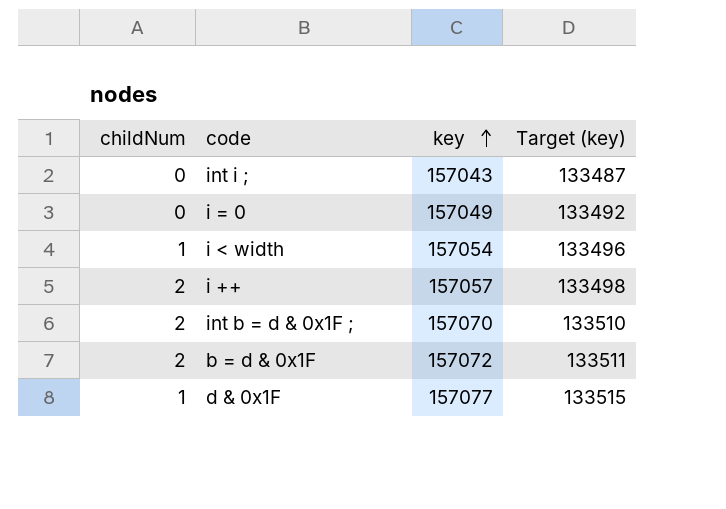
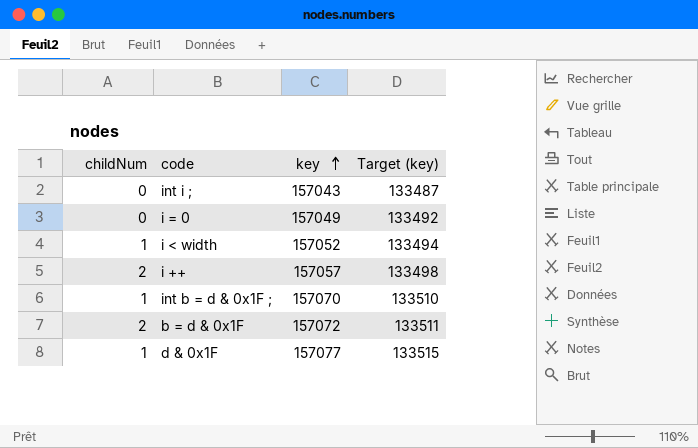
i < width | key: 157054 -> 157052
i < width | Target (key): 133496 -> 133494
int b = d & 0x1F ; | childNum: 2 -> 1

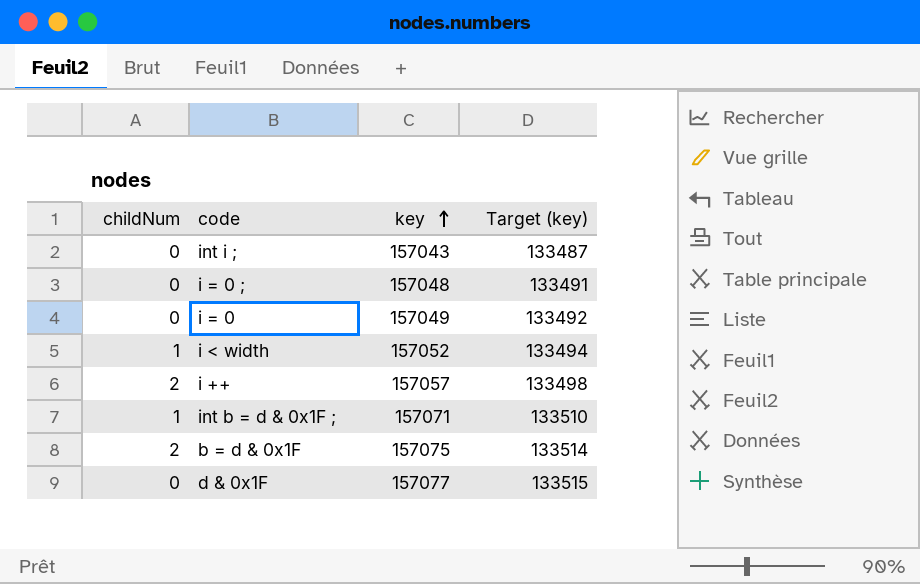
row i = 0 ;: none -> 0 | 157048 | 133491
int b = d & 0x1F ; | key: 157070 -> 157071
b = d & 0x1F | key: 157072 -> 157075
b = d & 0x1F | Target (key): 133511 -> 133514
d & 0x1F | childNum: 1 -> 0

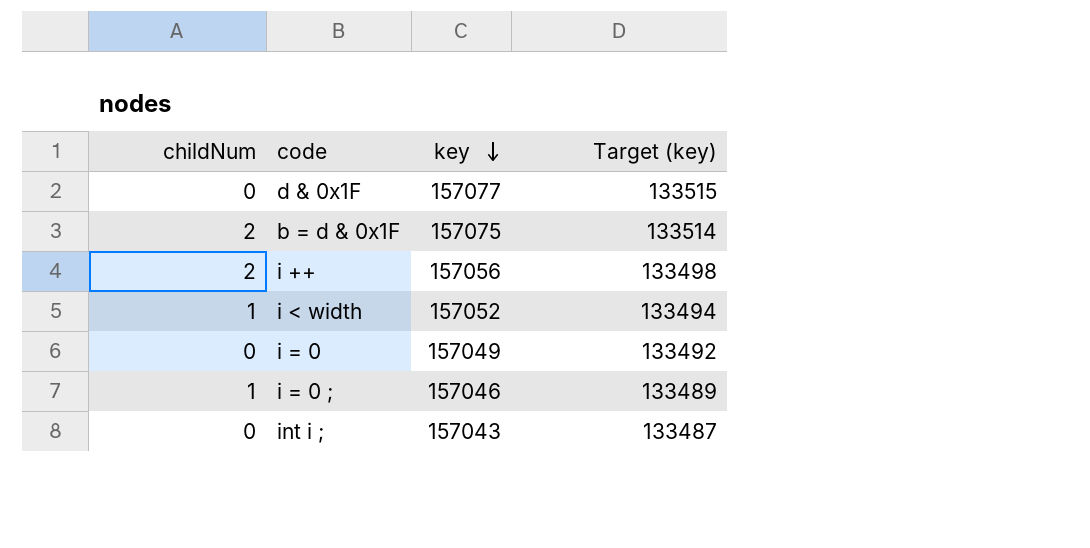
row order: key ascending -> key descending
row int b = d & 0x1F ;: 1 | 157071 | 133510 -> none
i ++ | key: 157057 -> 157056
i = 0 ; | childNum: 0 -> 1
i = 0 ; | key: 157048 -> 157046
i = 0 ; | Target (key): 133491 -> 133489

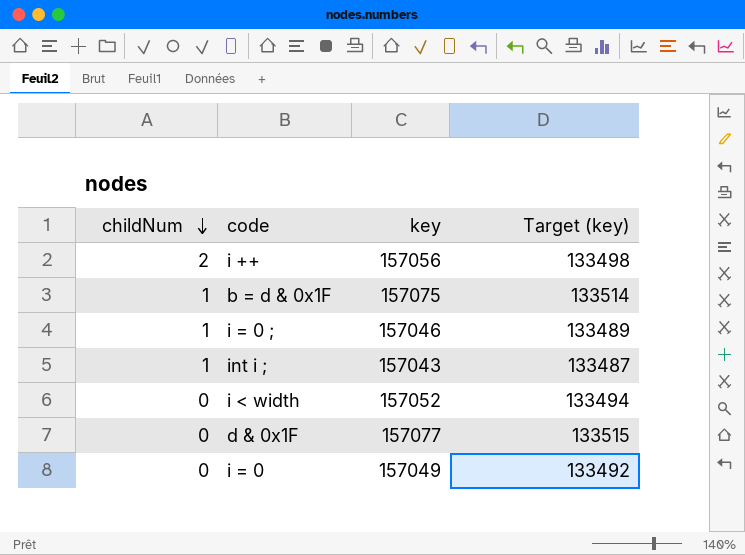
row order: key descending -> childNum descending
b = d & 0x1F | childNum: 2 -> 1
int i ; | childNum: 0 -> 1
i < width | childNum: 1 -> 0

